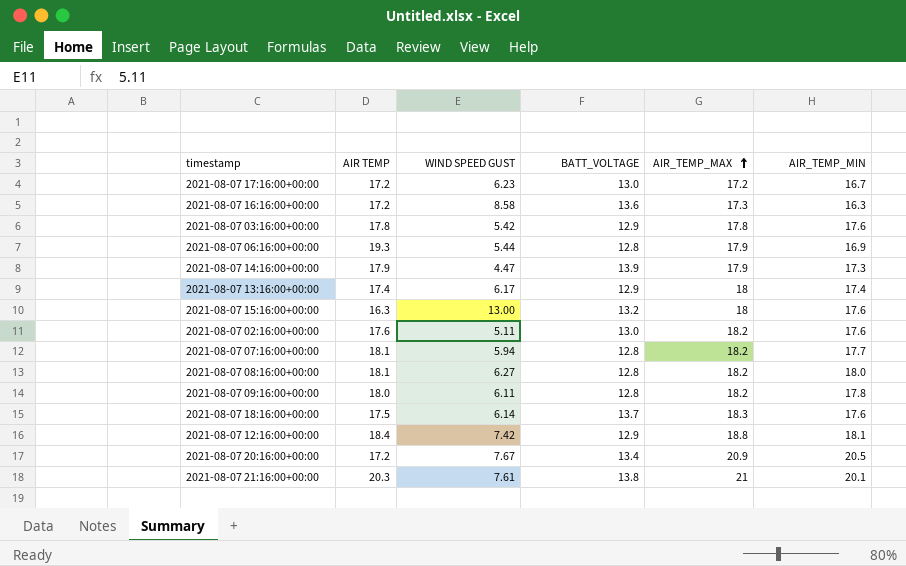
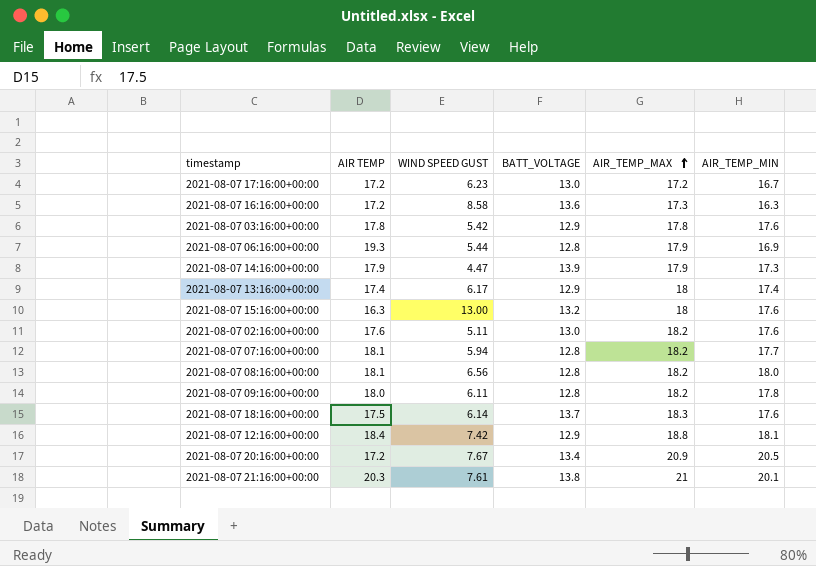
2021-08-07 08:16:00+00:00 | WIND SPEED GUST: 6.27 -> 6.56

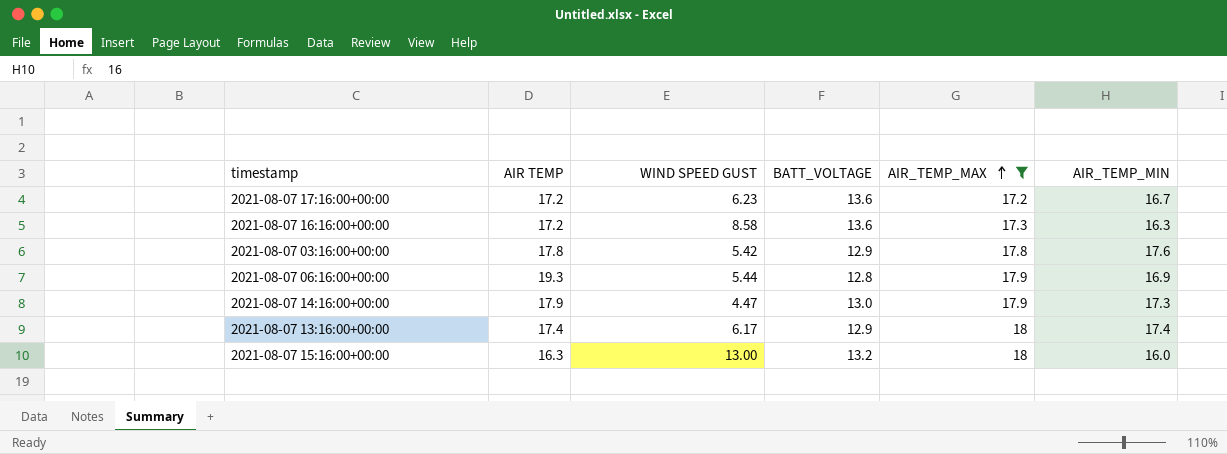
filter: none -> AIR_TEMP_MAX <= 18
2021-08-07 17:16:00+00:00 | BATT_VOLTAGE: 13.0 -> 13.6
2021-08-07 14:16:00+00:00 | BATT_VOLTAGE: 13.9 -> 13.0
2021-08-07 15:16:00+00:00 | AIR_TEMP_MIN: 17.6 -> 16.0

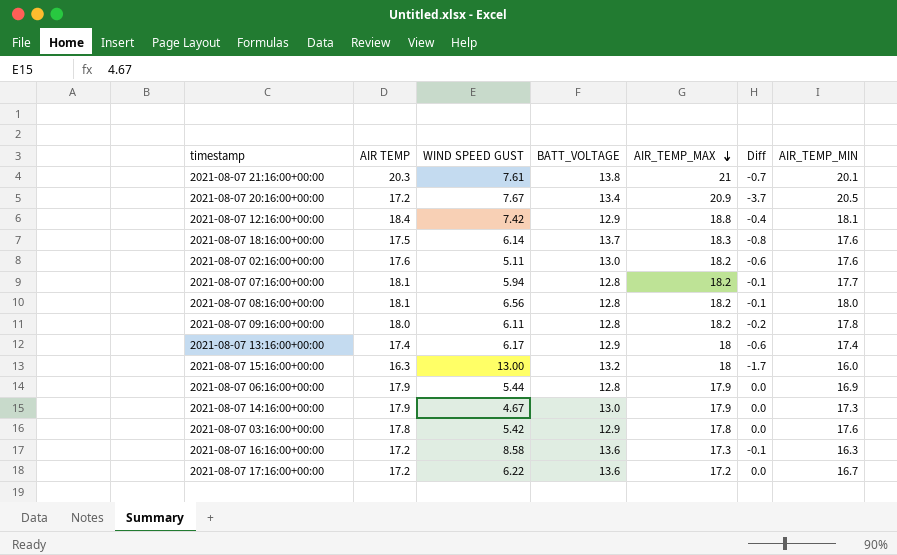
filter: AIR_TEMP_MAX <= 18 -> none
row order: AIR_TEMP_MAX ascending -> AIR_TEMP_MAX descending
column Diff | formula: none -> [AIR TEMP] - [AIR_TEMP_MAX]
2021-08-07 06:16:00+00:00 | AIR TEMP: 19.3 -> 17.9
2021-08-07 14:16:00+00:00 | WIND SPEED GUST: 4.47 -> 4.67
2021-08-07 17:16:00+00:00 | WIND SPEED GUST: 6.23 -> 6.22

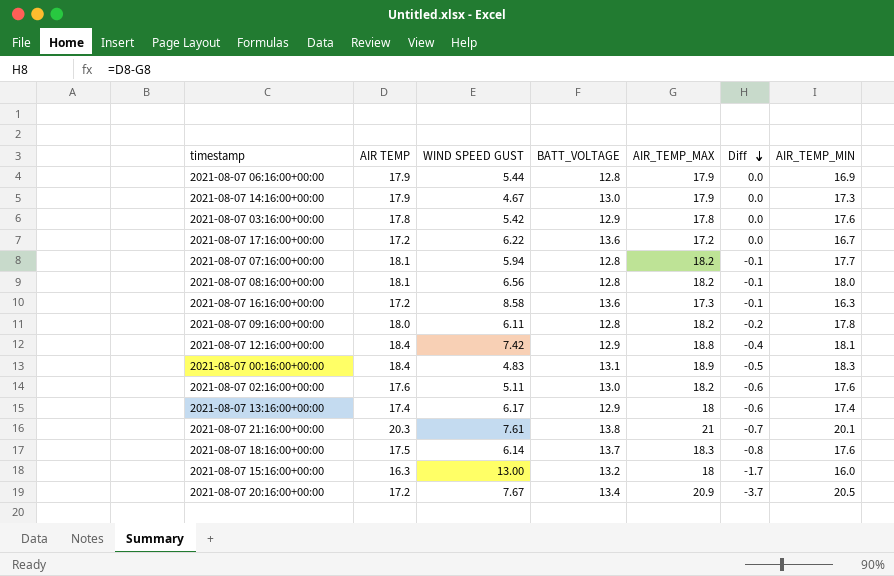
row order: AIR_TEMP_MAX descending -> Diff descending
row 2021-08-07 00:16:00+00:00: none -> 18.4 | 4.83 | 13.1 | 18.9 | -0.5 | 18.3

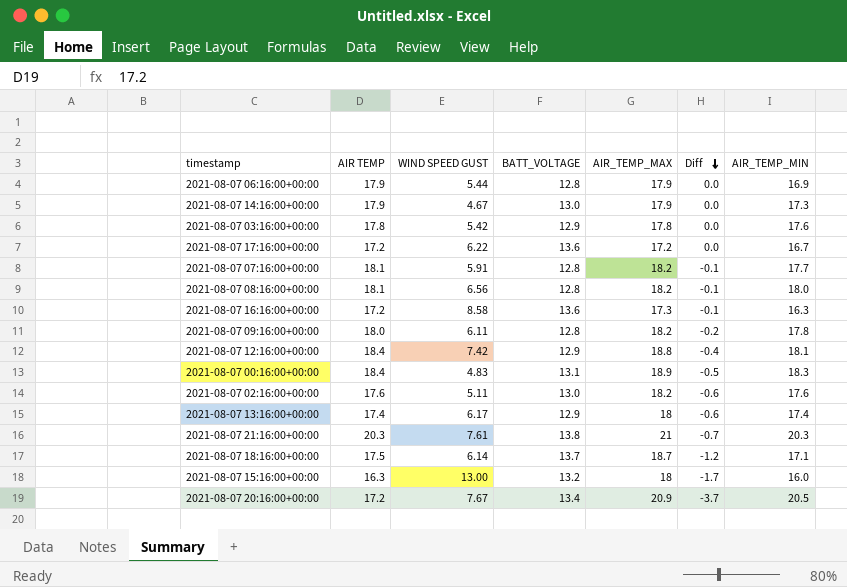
2021-08-07 07:16:00+00:00 | WIND SPEED GUST: 5.94 -> 5.91
2021-08-07 21:16:00+00:00 | AIR_TEMP_MIN: 20.1 -> 20.3
2021-08-07 18:16:00+00:00 | AIR_TEMP_MAX: 18.3 -> 18.7
2021-08-07 18:16:00+00:00 | Diff: -0.8 -> -1.2
2021-08-07 18:16:00+00:00 | AIR_TEMP_MIN: 17.6 -> 17.1

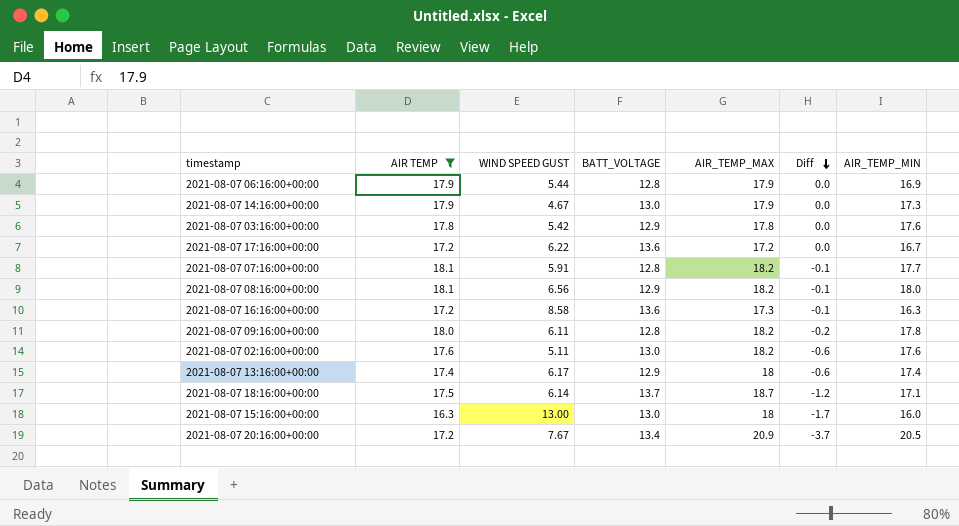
filter: none -> AIR TEMP <= 18.1
2021-08-07 08:16:00+00:00 | BATT_VOLTAGE: 12.8 -> 12.9
2021-08-07 15:16:00+00:00 | BATT_VOLTAGE: 13.2 -> 13.0

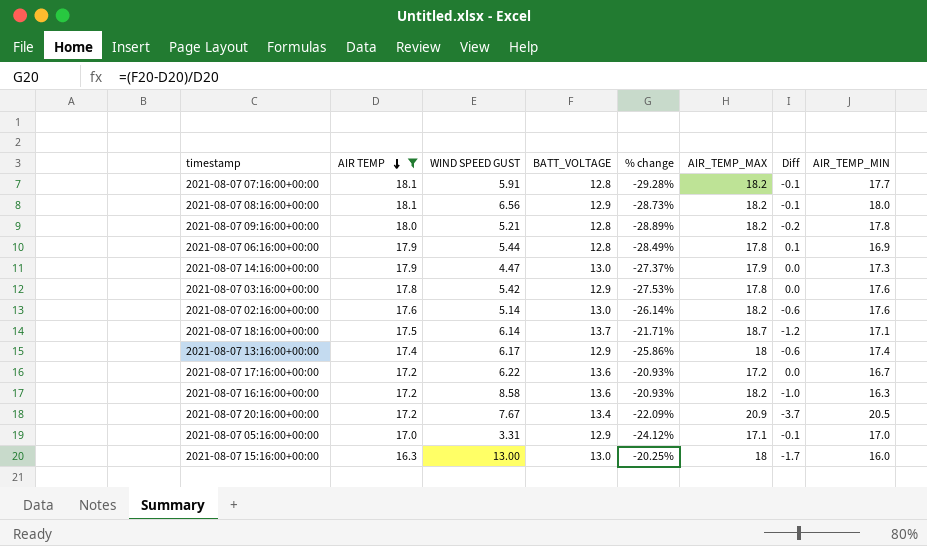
row order: Diff descending -> AIR TEMP descending
column % change | formula: none -> ([BATT_VOLTAGE] - [AIR TEMP]) / [AIR TEMP]
2021-08-07 09:16:00+00:00 | WIND SPEED GUST: 6.11 -> 5.21
2021-08-07 06:16:00+00:00 | AIR_TEMP_MAX: 17.9 -> 17.8
2021-08-07 06:16:00+00:00 | Diff: 0.0 -> 0.1
2021-08-07 14:16:00+00:00 | WIND SPEED GUST: 4.67 -> 4.47
2021-08-07 02:16:00+00:00 | WIND SPEED GUST: 5.11 -> 5.14
2021-08-07 16:16:00+00:00 | AIR_TEMP_MAX: 17.3 -> 18.2
2021-08-07 16:16:00+00:00 | Diff: -0.1 -> -1.0
row 2021-08-07 05:16:00+00:00: none -> 17.0 | 3.31 | 12.9 | -24.12% | 17.1 | -0.1 | 17.0

